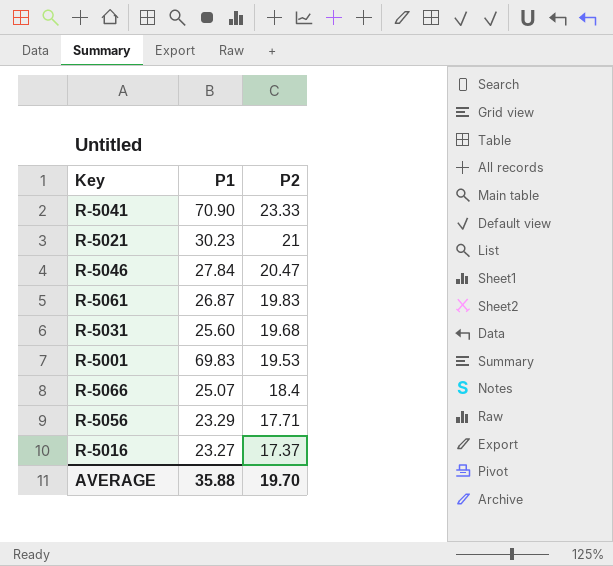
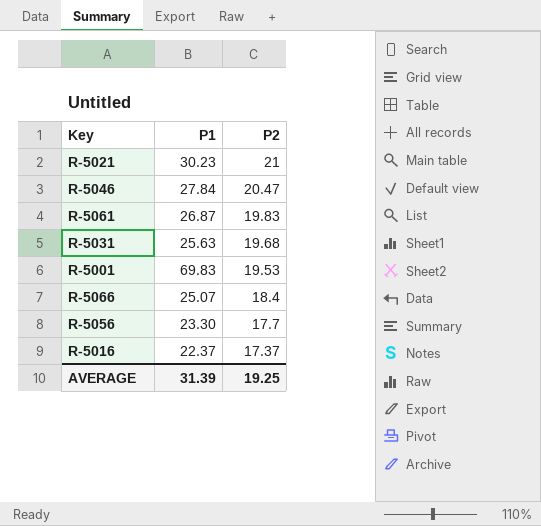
row R-5041: 70.90 | 23.33 -> none
R-5031 | P1: 25.60 -> 25.63
R-5056 | P1: 23.29 -> 23.30
R-5056 | P2: 17.71 -> 17.7
R-5016 | P1: 23.27 -> 22.37
AVERAGE | P1: 35.88 -> 31.39
AVERAGE | P2: 19.70 -> 19.25

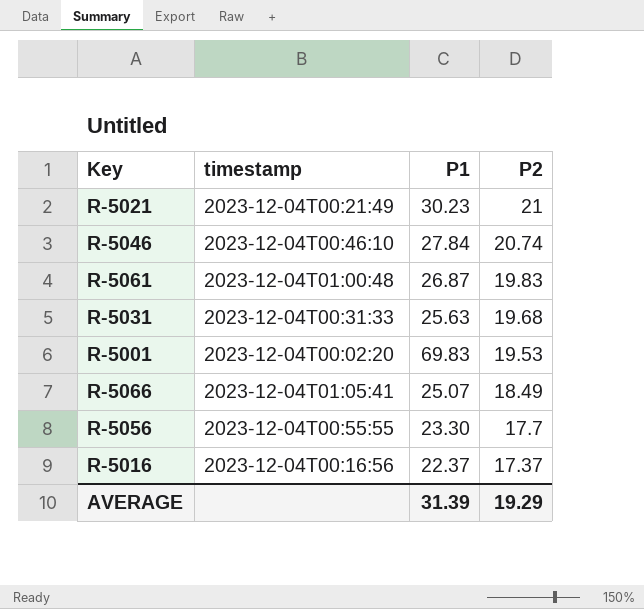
column timestamp | position: none -> 2
R-5046 | P2: 20.47 -> 20.74
R-5066 | P2: 18.4 -> 18.49
AVERAGE | P2: 19.25 -> 19.29

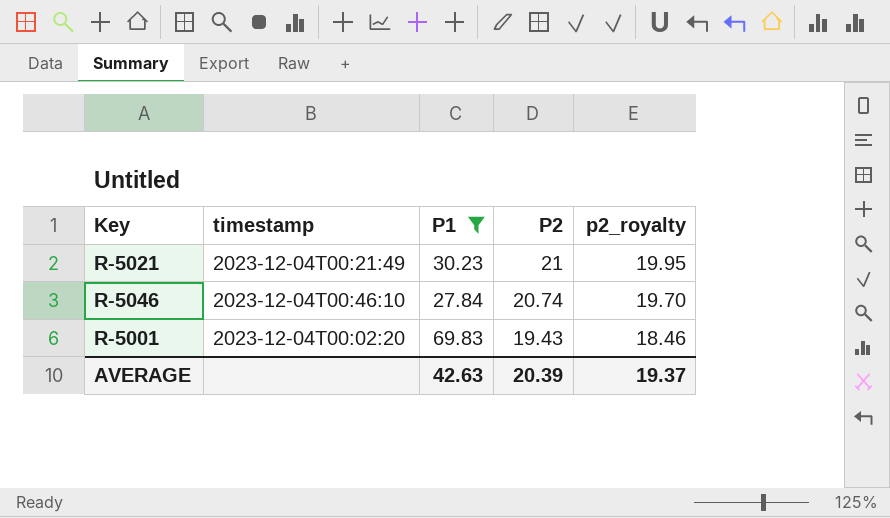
filter: none -> P1 >= 27.84
column p2_royalty | formula: none -> [P2] * 0.95
R-5001 | P2: 19.53 -> 19.43
AVERAGE | P1: 31.39 -> 42.63
AVERAGE | P2: 19.29 -> 20.39

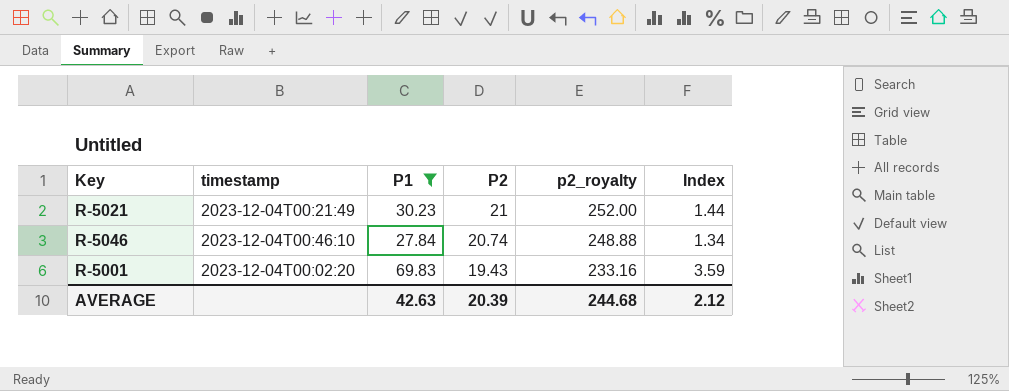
column p2_royalty | formula: [P2] * 0.95 -> [P2] * 12
column Index | formula: none -> [P1] / [P2]
AVERAGE | p2_royalty: 19.37 -> 244.68

